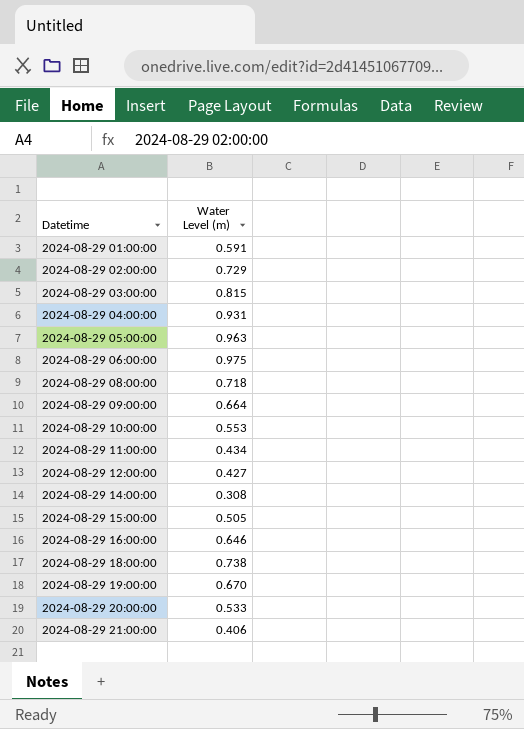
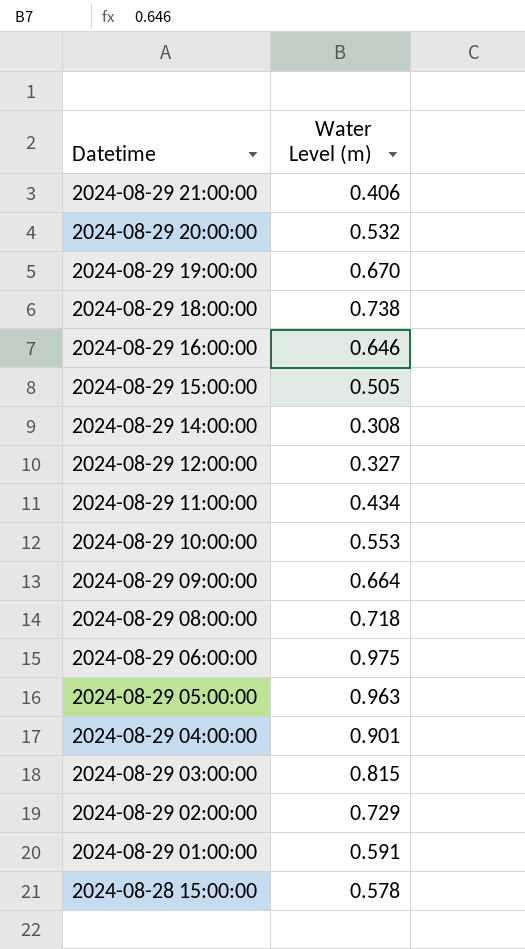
row order: Datetime ascending -> Datetime descending
2024-08-29 20:00:00 | Water Level (m): 0.533 -> 0.532
2024-08-29 12:00:00 | Water Level (m): 0.427 -> 0.327
2024-08-29 04:00:00 | Water Level (m): 0.931 -> 0.901
row 2024-08-28 15:00:00: none -> 0.578

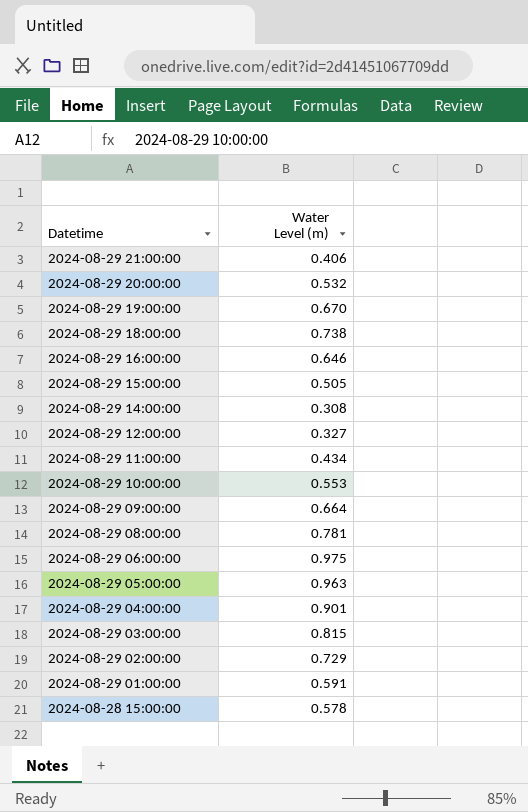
2024-08-29 08:00:00 | Water Level (m): 0.718 -> 0.781

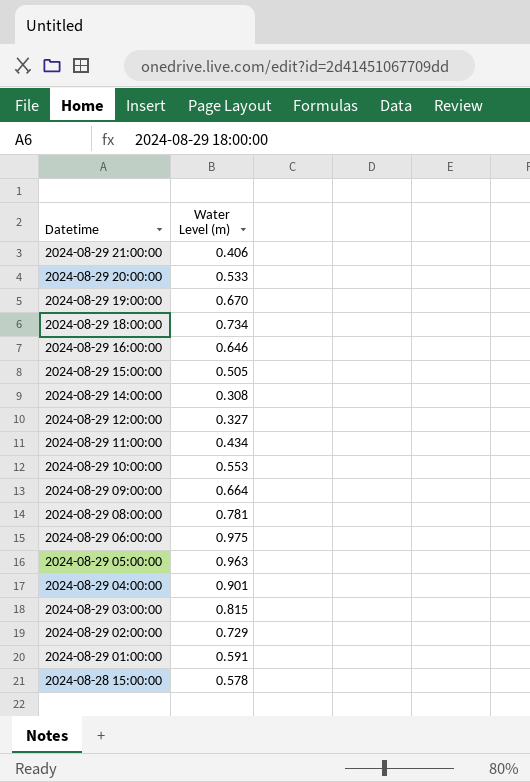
2024-08-29 20:00:00 | Water Level (m): 0.532 -> 0.533
2024-08-29 18:00:00 | Water Level (m): 0.738 -> 0.734

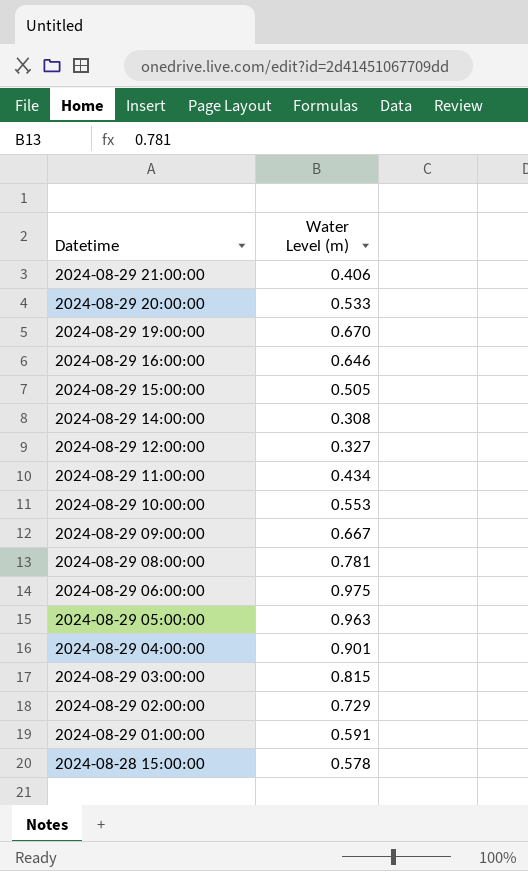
row 2024-08-29 18:00:00: 0.734 -> none
2024-08-29 09:00:00 | Water Level (m): 0.664 -> 0.667

